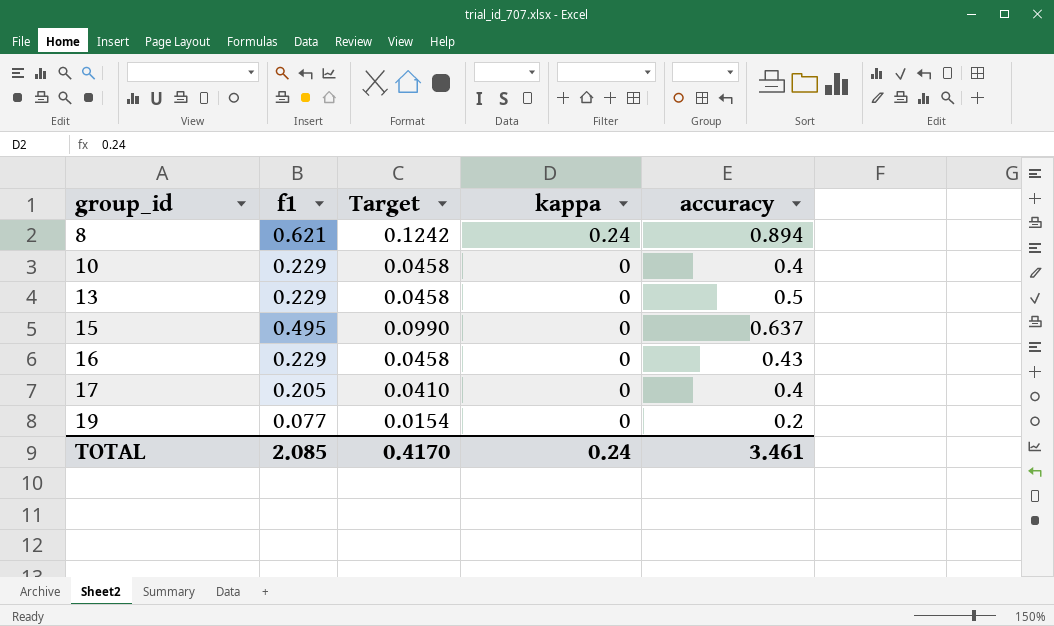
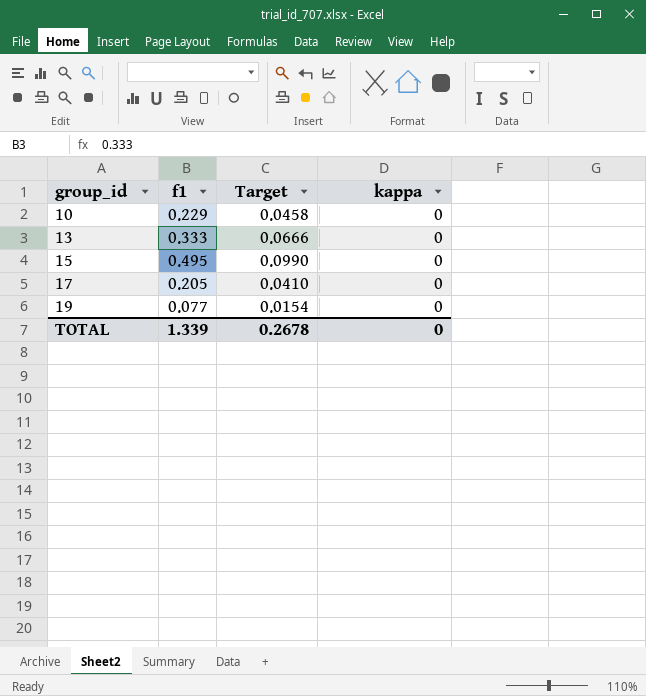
column accuracy | position: 5 -> none
row 8: 0.621 | 0.1242 | 0.24 | 0.894 -> none
row 16: 0.229 | 0.0458 | 0 | 0.43 -> none
13 | f1: 0.229 -> 0.333
13 | Target: 0.0458 -> 0.0666
TOTAL | f1: 2.085 -> 1.339
TOTAL | Target: 0.4170 -> 0.2678
TOTAL | kappa: 0.24 -> 0

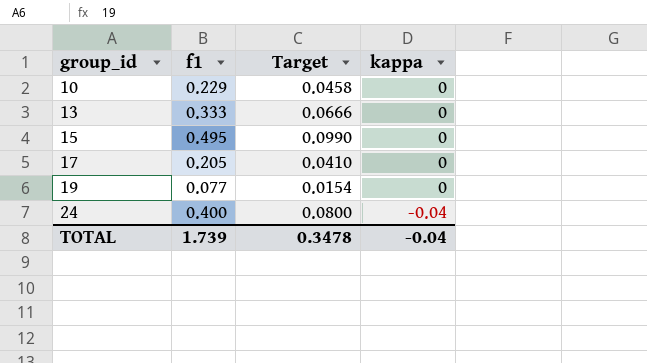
row 24: none -> 0.400 | 0.0800 | -0.04
TOTAL | f1: 1.339 -> 1.739
TOTAL | Target: 0.2678 -> 0.3478
TOTAL | kappa: 0 -> -0.04

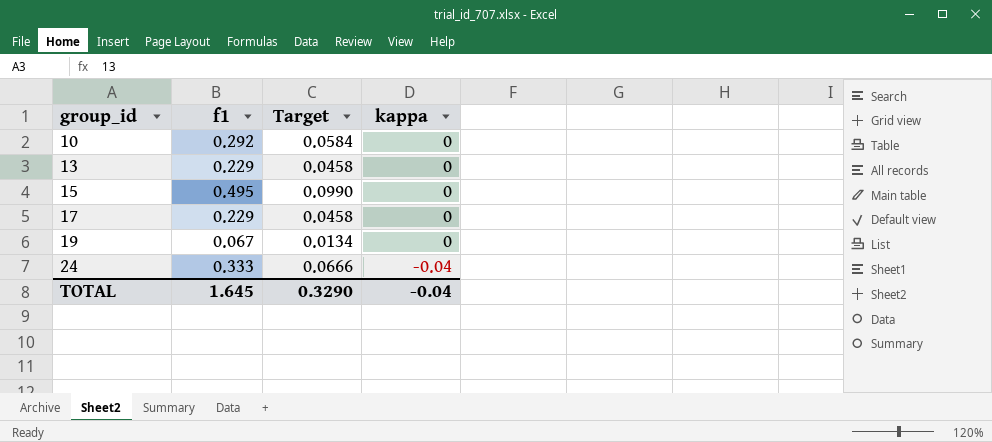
10 | f1: 0.229 -> 0.292
10 | Target: 0.0458 -> 0.0584
13 | f1: 0.333 -> 0.229
13 | Target: 0.0666 -> 0.0458
17 | f1: 0.205 -> 0.229
17 | Target: 0.0410 -> 0.0458
19 | f1: 0.077 -> 0.067
19 | Target: 0.0154 -> 0.0134
24 | f1: 0.400 -> 0.333
24 | Target: 0.0800 -> 0.0666
TOTAL | f1: 1.739 -> 1.645
TOTAL | Target: 0.3478 -> 0.3290

